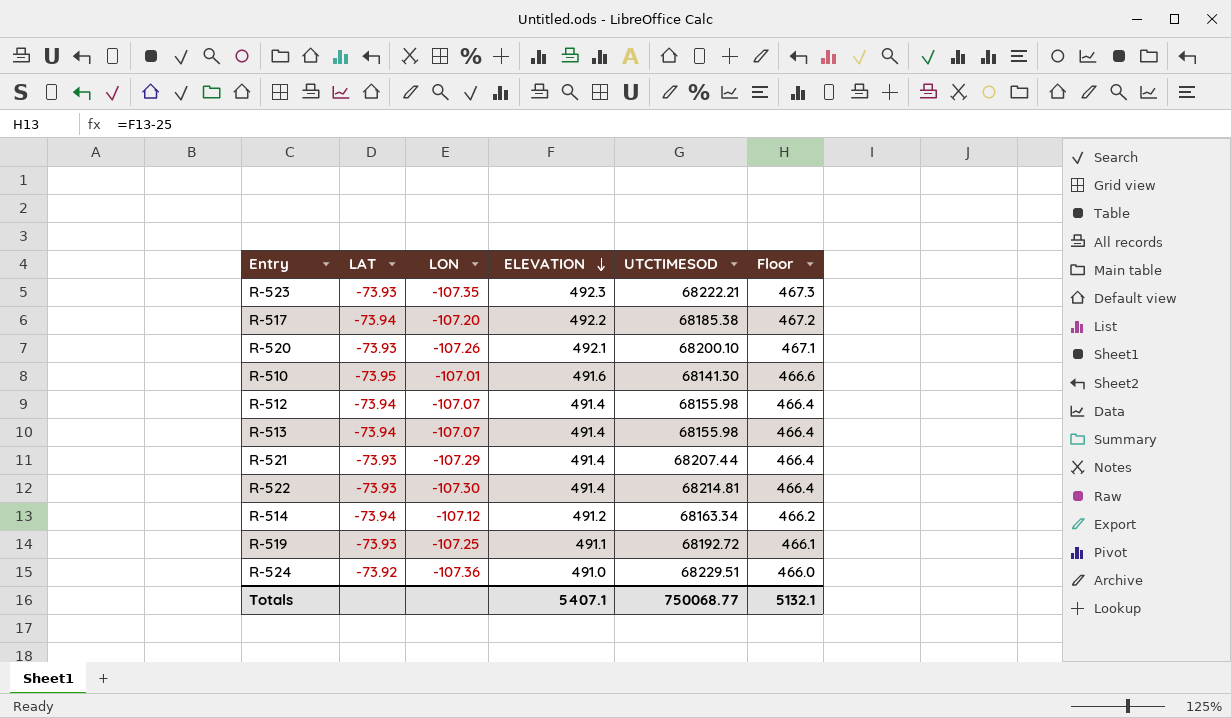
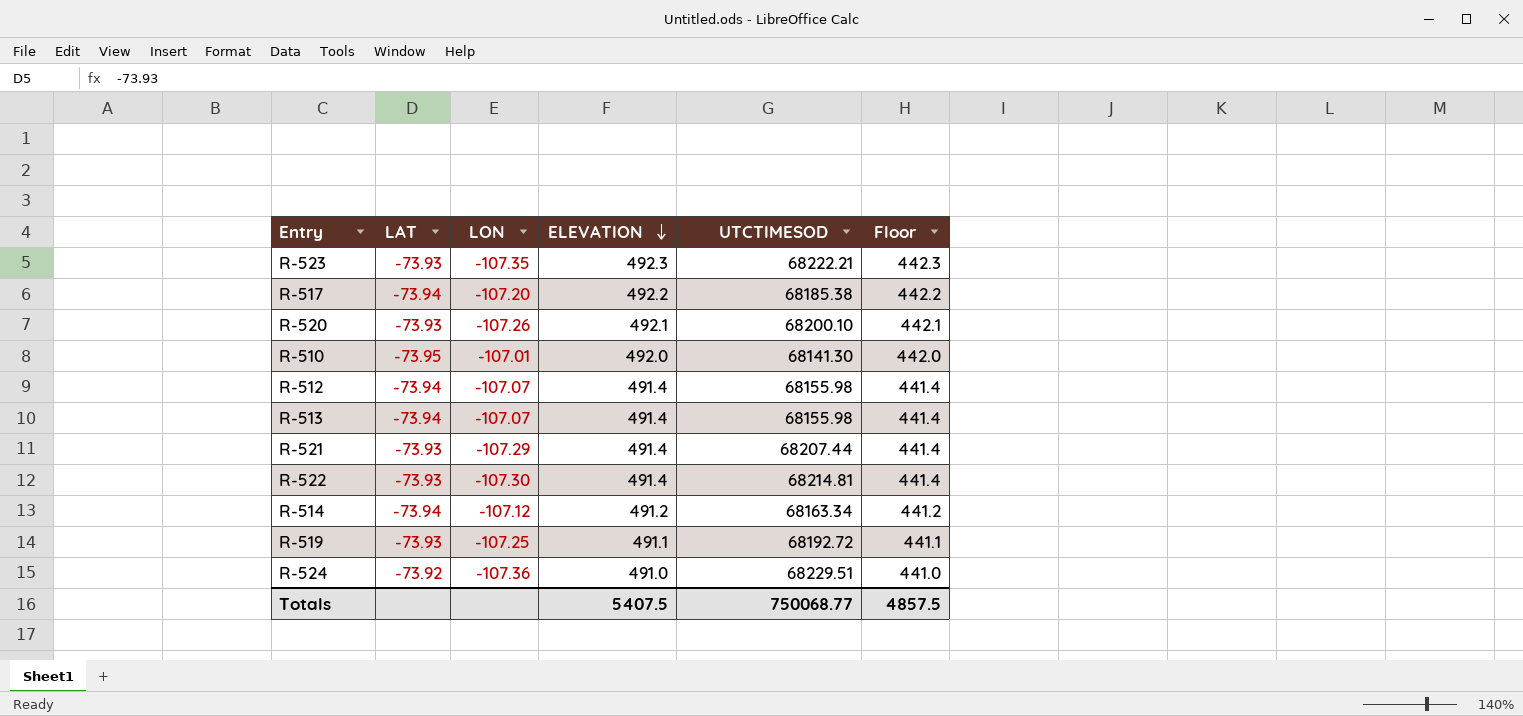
column Floor | formula: [ELEVATION] - 25 -> [ELEVATION] - 50
R-510 | ELEVATION: 491.6 -> 492.0
Totals | ELEVATION: 5407.1 -> 5407.5
Totals | Floor: 5132.1 -> 4857.5

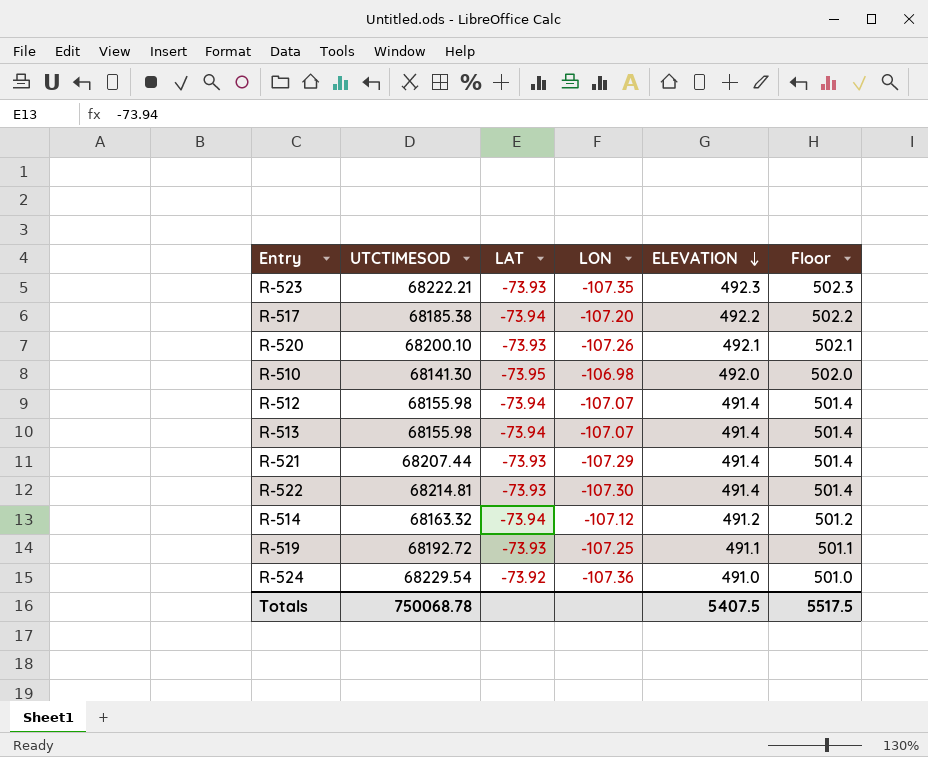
column UTCTIMESOD | position: 5 -> 2
column Floor | formula: [ELEVATION] - 50 -> [ELEVATION] + 10
R-510 | LON: -107.01 -> -106.98
R-514 | UTCTIMESOD: 68163.34 -> 68163.32
R-524 | UTCTIMESOD: 68229.51 -> 68229.54
Totals | UTCTIMESOD: 750068.77 -> 750068.78
Totals | Floor: 4857.5 -> 5517.5

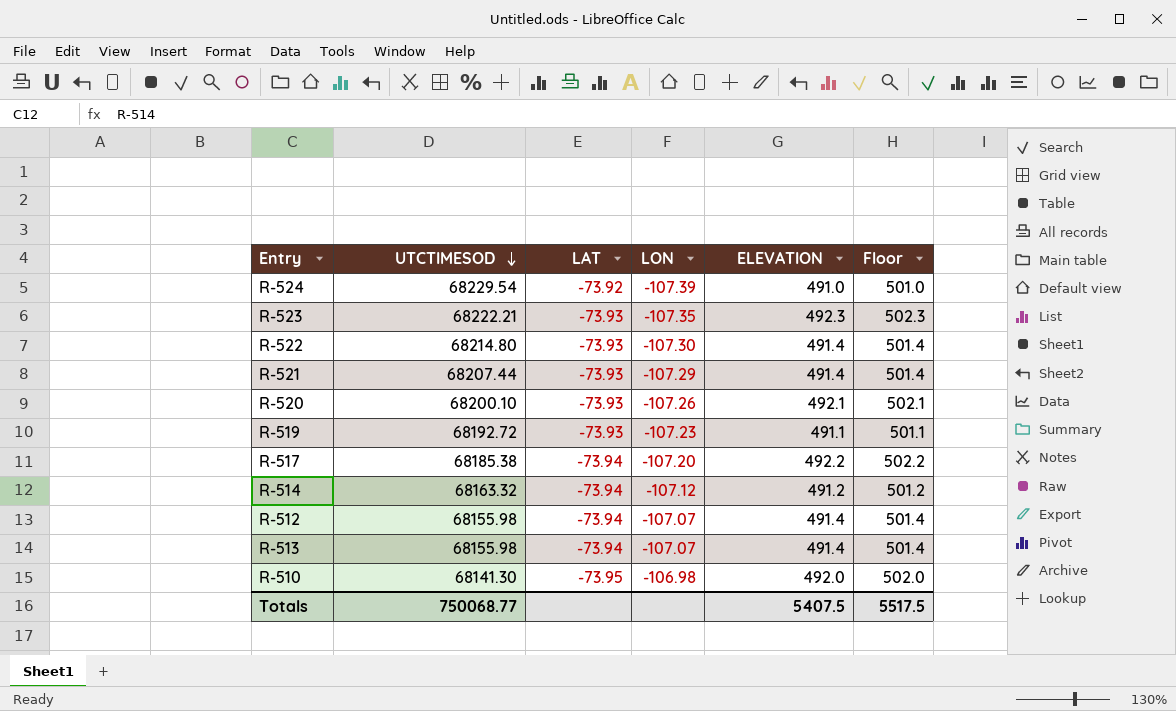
row order: ELEVATION descending -> UTCTIMESOD descending
R-524 | LON: -107.36 -> -107.39
R-522 | UTCTIMESOD: 68214.81 -> 68214.80
R-519 | LON: -107.25 -> -107.23
Totals | UTCTIMESOD: 750068.78 -> 750068.77

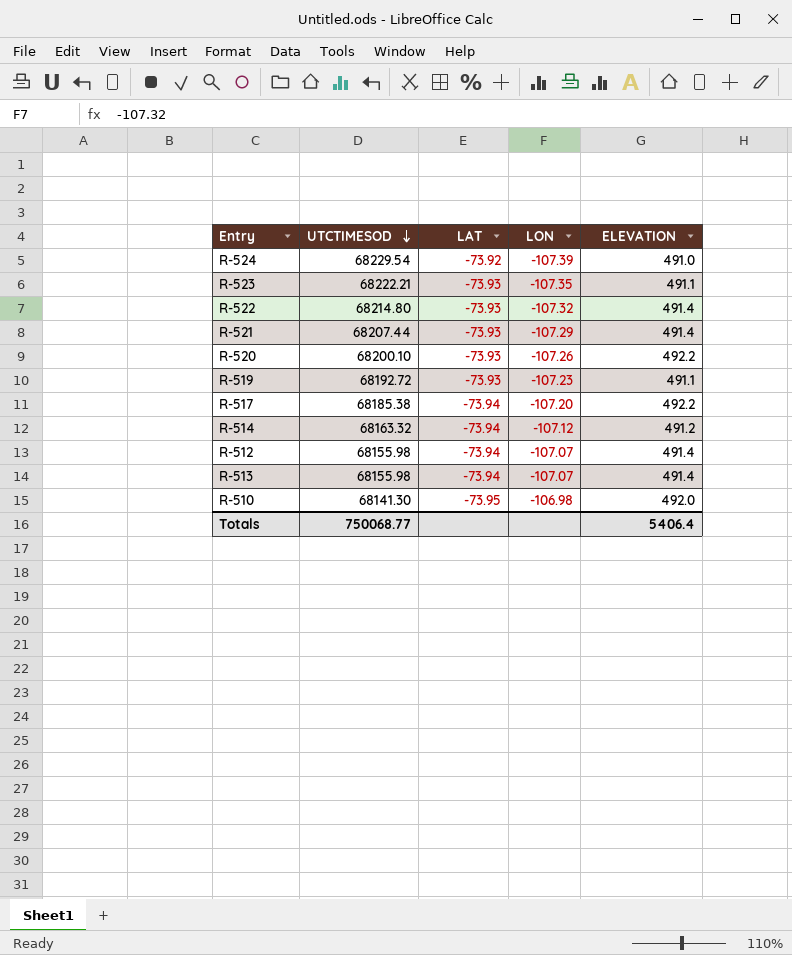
column Floor | formula: [ELEVATION] + 10 -> none
R-523 | ELEVATION: 492.3 -> 491.1
R-522 | LON: -107.30 -> -107.32
R-520 | ELEVATION: 492.1 -> 492.2
Totals | ELEVATION: 5407.5 -> 5406.4

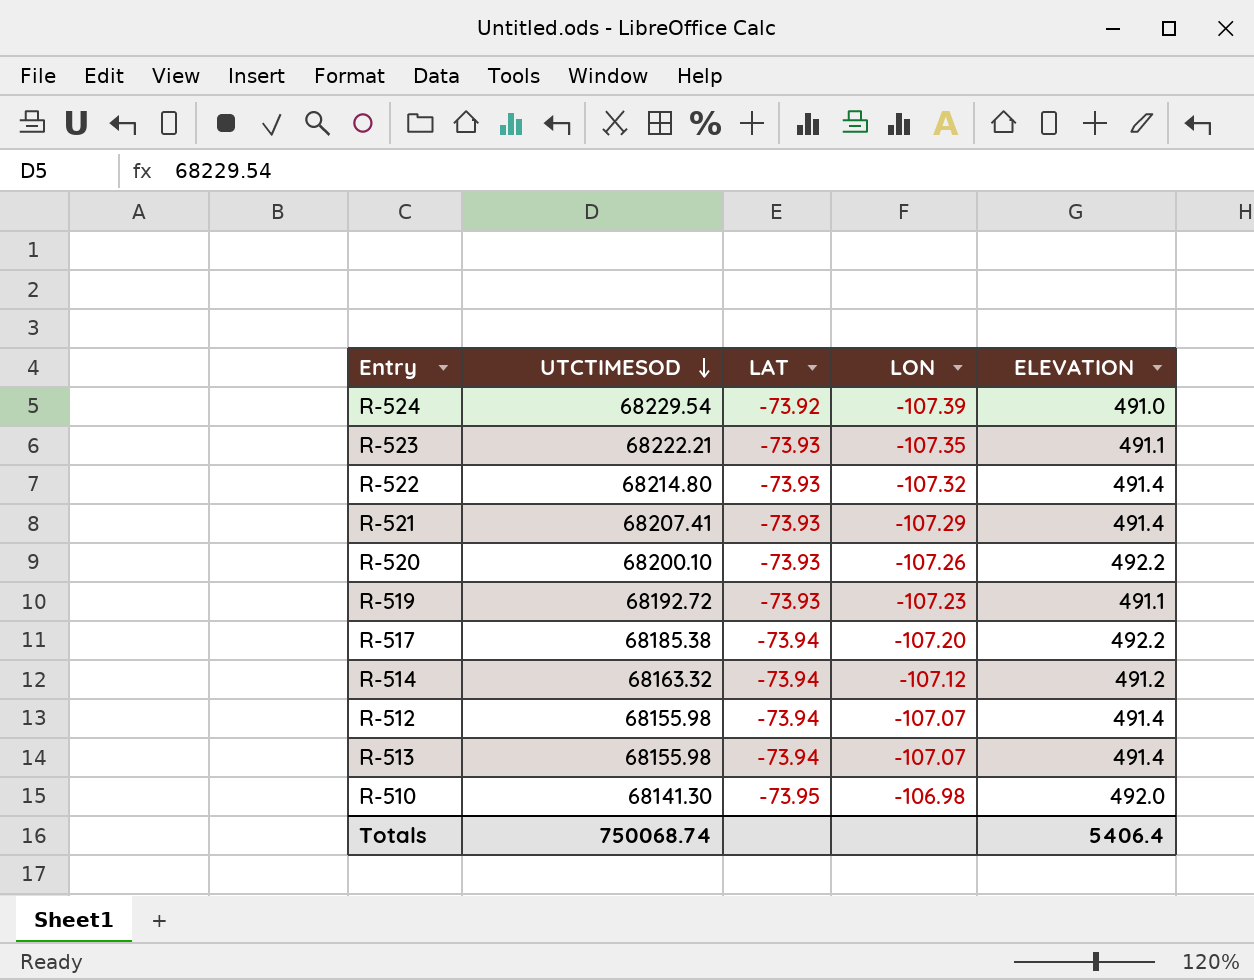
R-521 | UTCTIMESOD: 68207.44 -> 68207.41
Totals | UTCTIMESOD: 750068.77 -> 750068.74

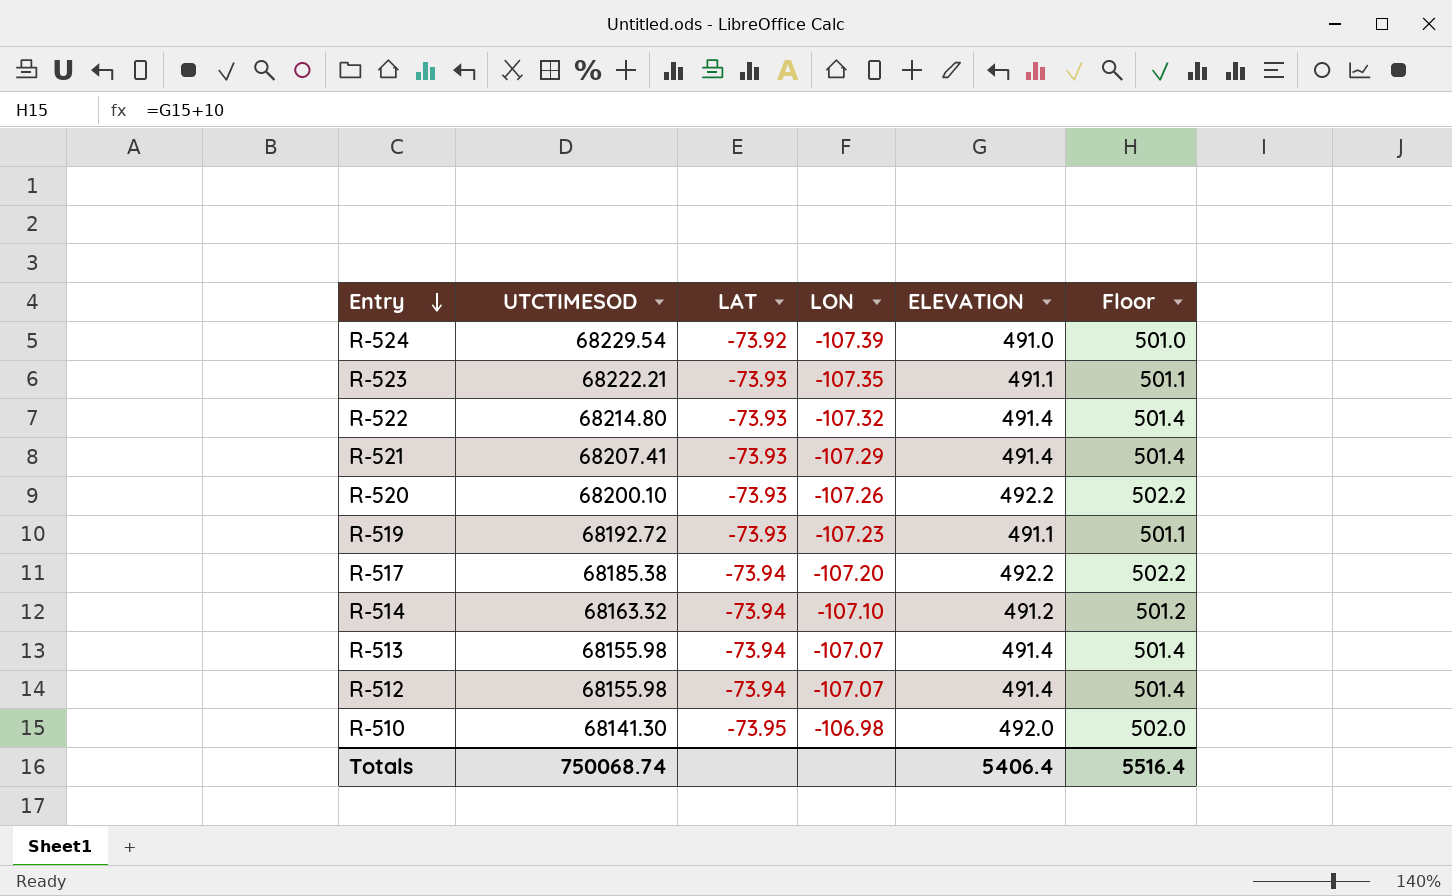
row order: UTCTIMESOD descending -> Entry descending
column Floor | formula: none -> [ELEVATION] + 10
R-514 | LON: -107.12 -> -107.10

